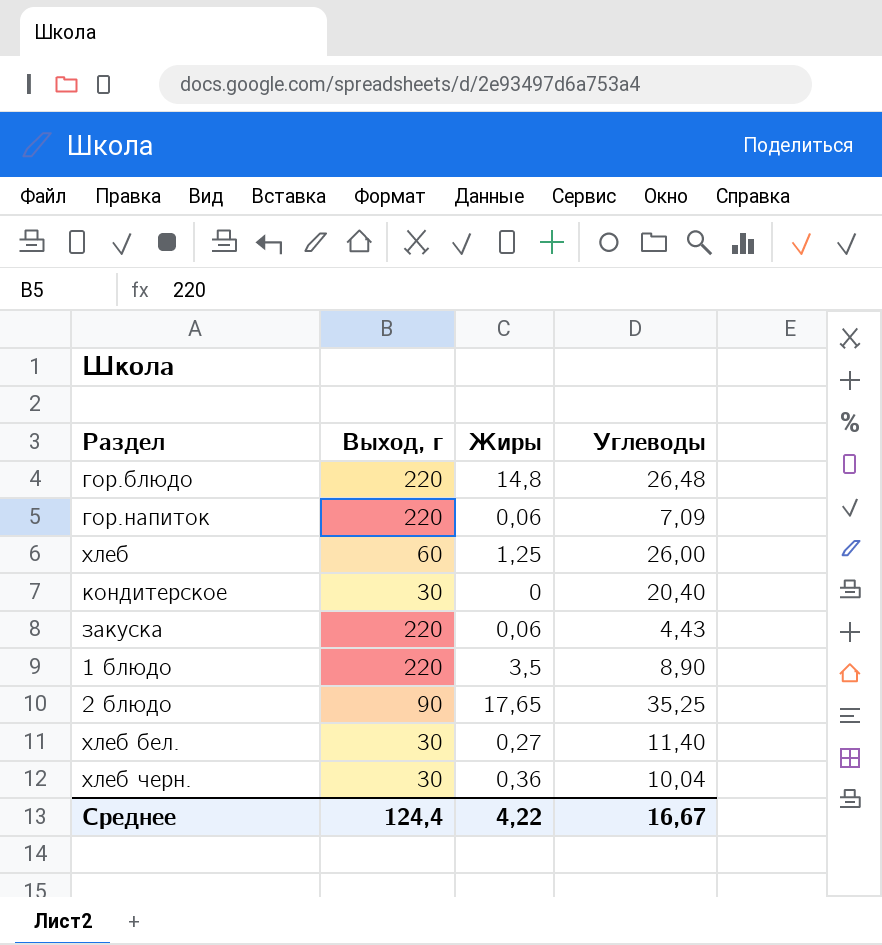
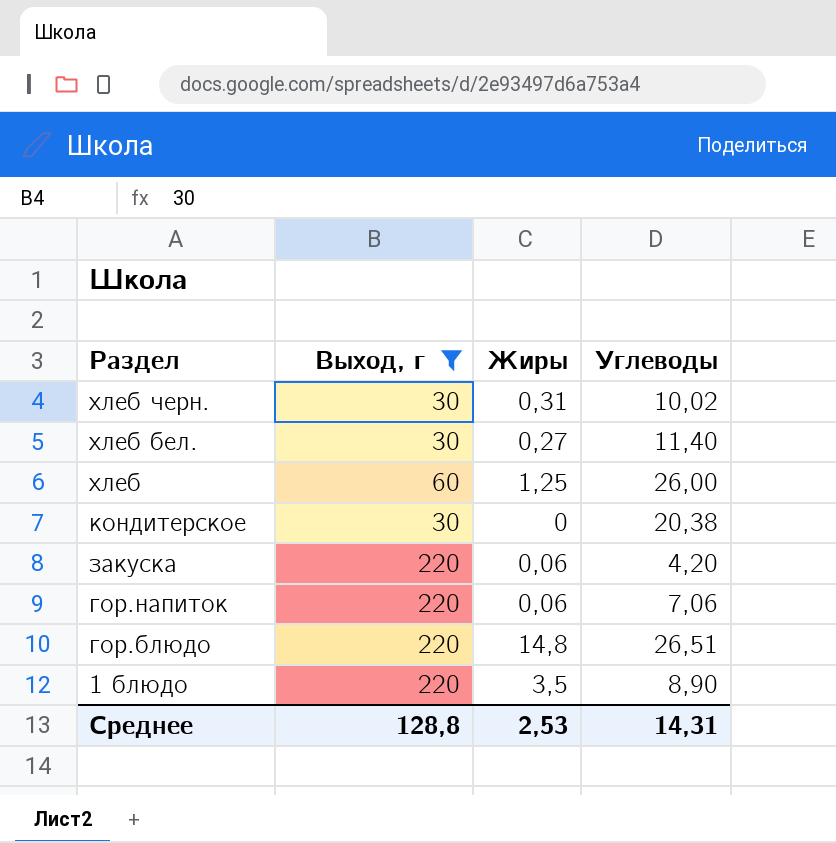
filter: none -> Выход, г != 90
row order: none -> Раздел descending
хлеб черн. | Жиры: 0,36 -> 0,31
хлеб черн. | Углеводы: 10,04 -> 10,02
кондитерское | Углеводы: 20,40 -> 20,38
закуска | Углеводы: 4,43 -> 4,20
гор.напиток | Углеводы: 7,09 -> 7,06
гор.блюдо | Углеводы: 26,48 -> 26,51
Среднее | Выход, г: 124,4 -> 128,8
Среднее | Жиры: 4,22 -> 2,53
Среднее | Углеводы: 16,67 -> 14,31

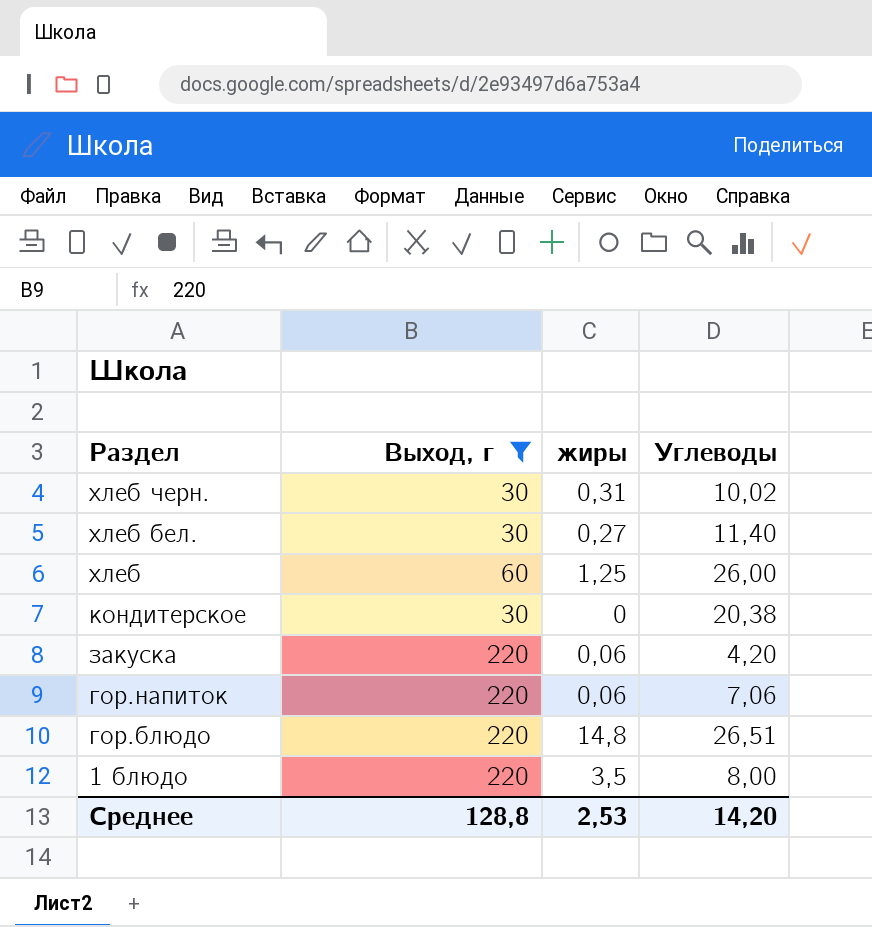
column name: Жиры -> жиры
1 блюдо | Углеводы: 8,90 -> 8,00
Среднее | Углеводы: 14,31 -> 14,20

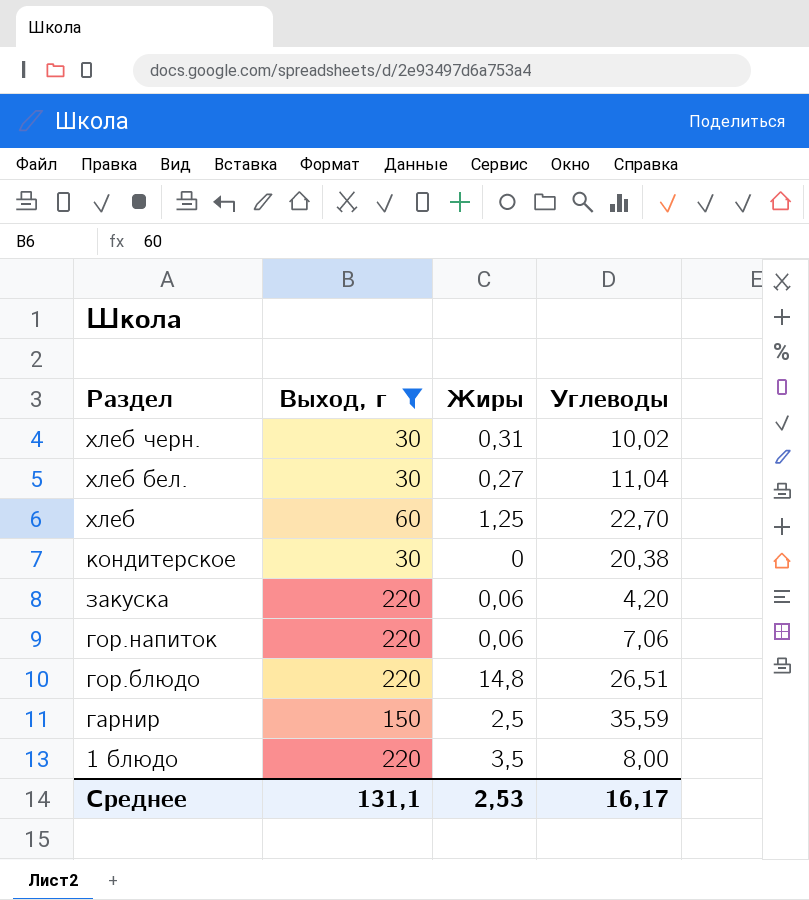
column name: жиры -> Жиры
хлеб бел. | Углеводы: 11,40 -> 11,04
хлеб | Углеводы: 26,00 -> 22,70
row гарнир: none -> 150 | 2,5 | 35,59
Среднее | Выход, г: 128,8 -> 131,1
Среднее | Углеводы: 14,20 -> 16,17

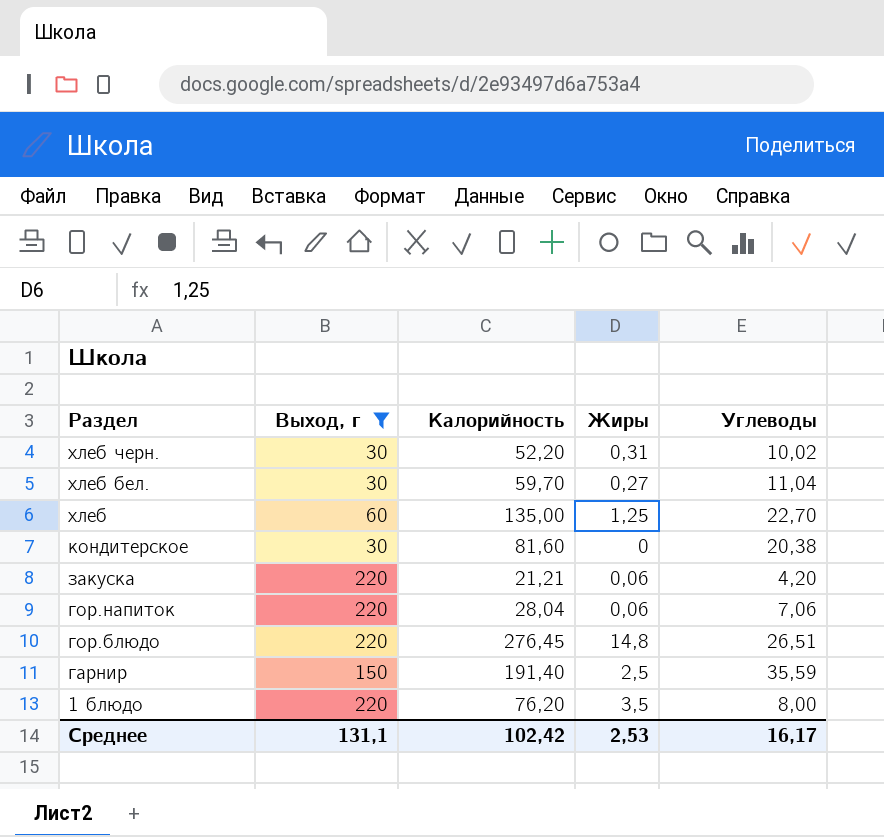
column Калорийность | position: none -> 3

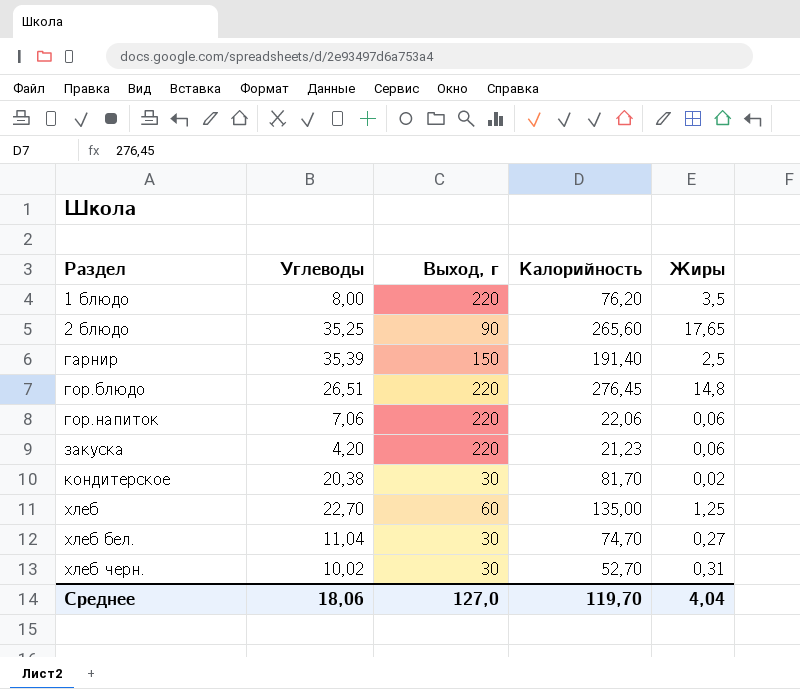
filter: Выход, г != 90 -> none
row order: Раздел descending -> Раздел ascending
column Углеводы | position: 5 -> 2
гарнир | Углеводы: 35,59 -> 35,39
гор.напиток | Калорийность: 28,04 -> 22,06
закуска | Калорийность: 21,21 -> 21,23
кондитерское | Калорийность: 81,60 -> 81,70
кондитерское | Жиры: 0 -> 0,02
хлеб бел. | Калорийность: 59,70 -> 74,70
хлеб черн. | Калорийность: 52,20 -> 52,70
Среднее | Углеводы: 16,17 -> 18,06
Среднее | Выход, г: 131,1 -> 127,0
Среднее | Калорийность: 102,42 -> 119,70
Среднее | Жиры: 2,53 -> 4,04

